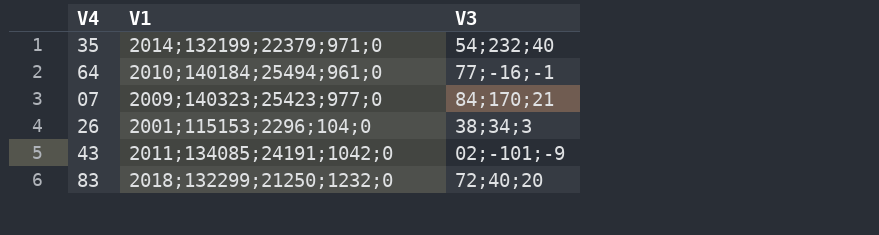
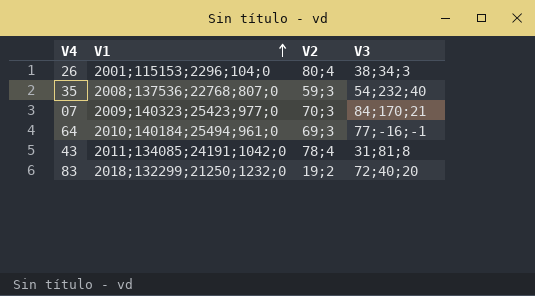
row order: none -> V1 ascending
column V2 | position: none -> 3
35 | V1: 2014;132199;22379;971;0 -> 2008;137536;22768;807;0
43 | V3: 02;-101;-9 -> 31;81;8

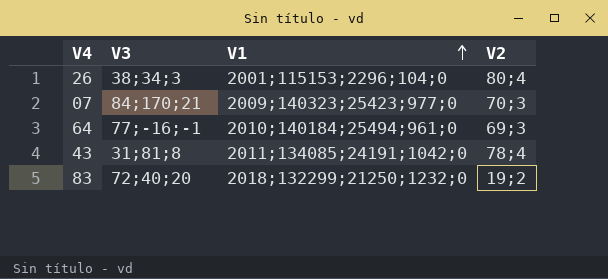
column V3 | position: 4 -> 2
row 35: 2008;137536;22768;807;0 | 59;3 | 54;232;40 -> none

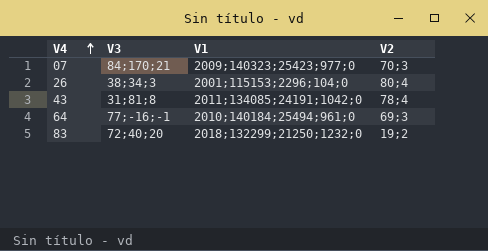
row order: V1 ascending -> V4 ascending

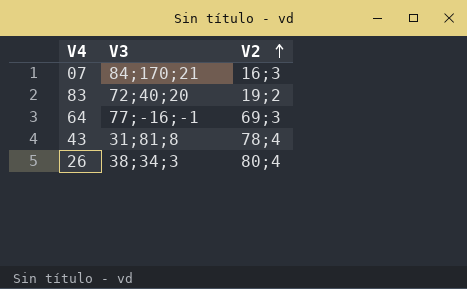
row order: V4 ascending -> V2 ascending
column V1 | position: 3 -> none
07 | V2: 70;3 -> 16;3

